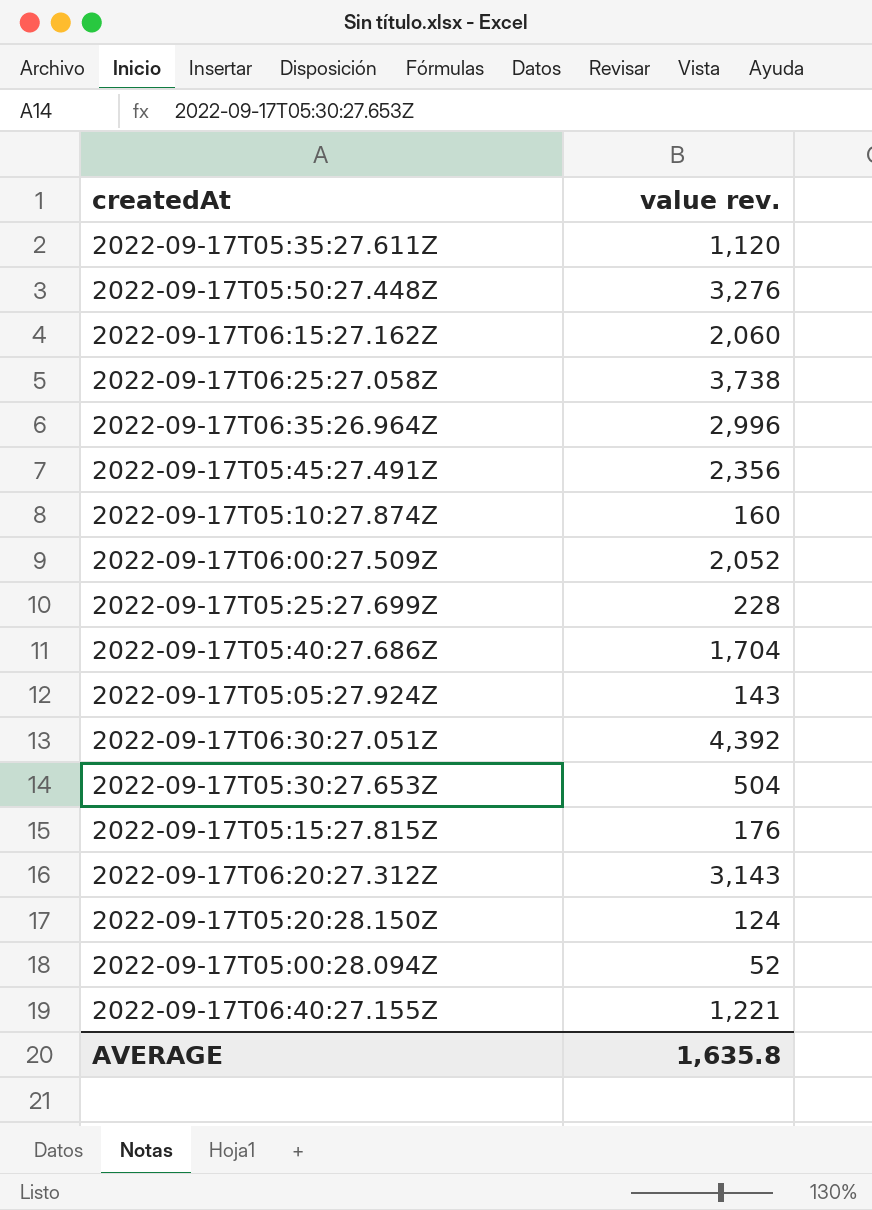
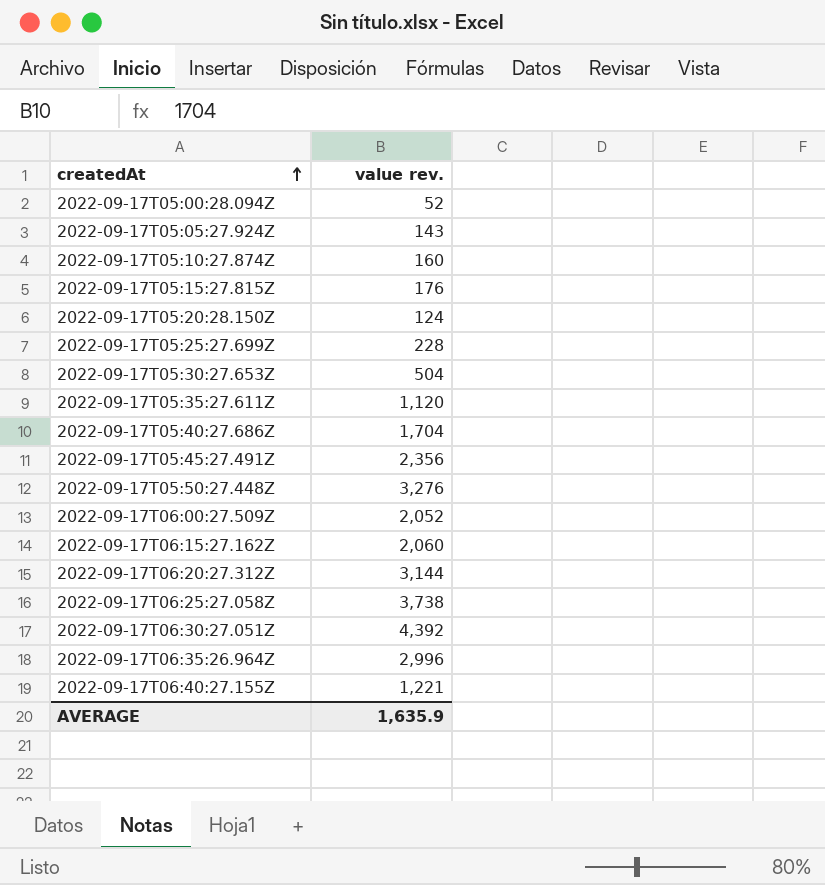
row order: none -> createdAt ascending
2022-09-17T06:20:27.312Z | value rev.: 3,143 -> 3,144
AVERAGE | value rev.: 1,635.8 -> 1,635.9

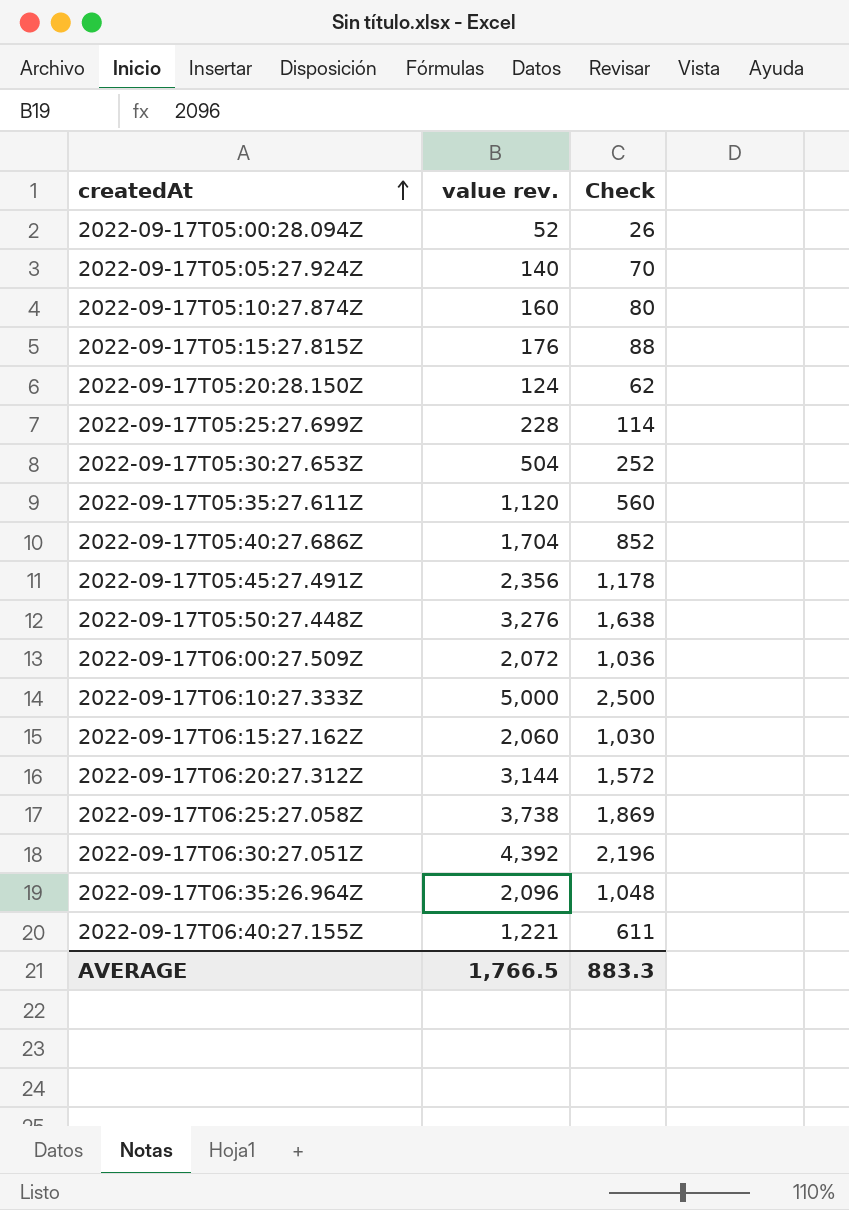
column Check | formula: none -> [value rev.] * 0.5
2022-09-17T05:05:27.924Z | value rev.: 143 -> 140
2022-09-17T06:00:27.509Z | value rev.: 2,052 -> 2,072
row 2022-09-17T06:10:27.333Z: none -> 5,000 | 2,500
2022-09-17T06:35:26.964Z | value rev.: 2,996 -> 2,096
AVERAGE | value rev.: 1,635.9 -> 1,766.5

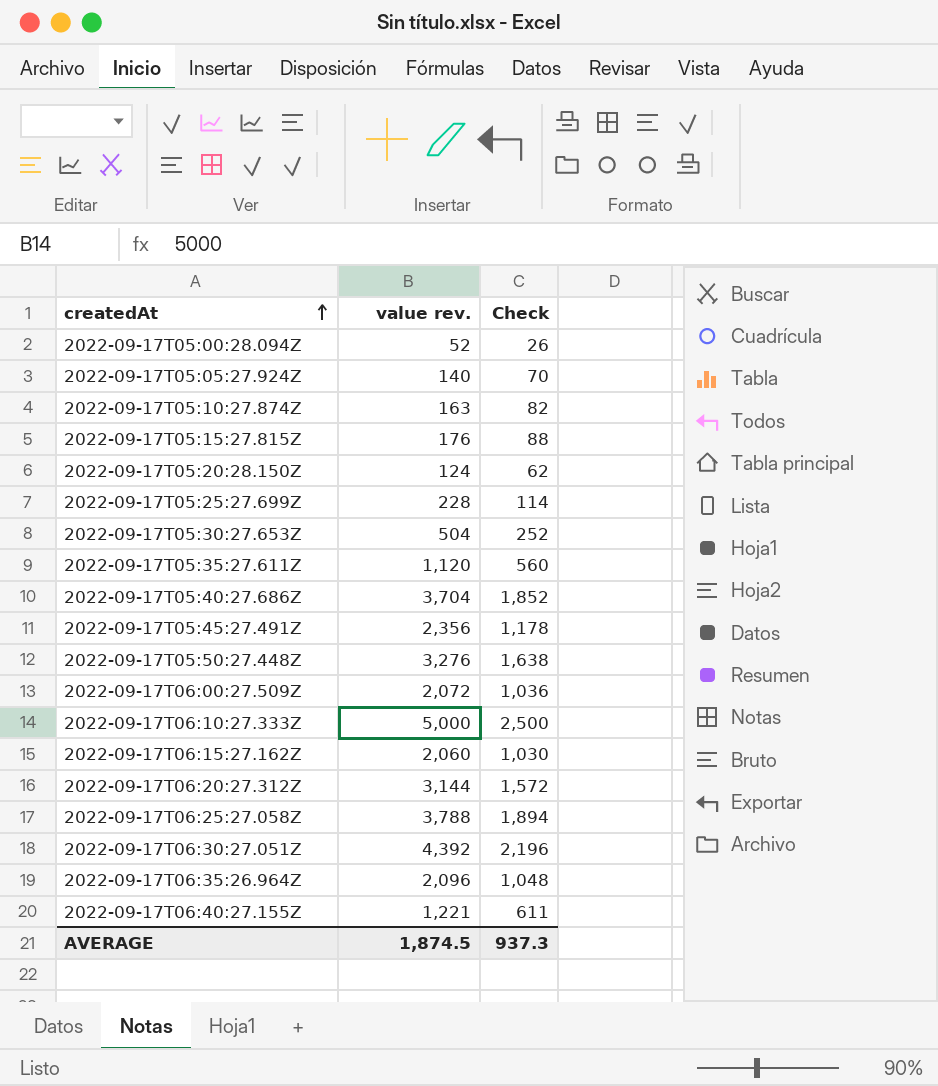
2022-09-17T05:10:27.874Z | value rev.: 160 -> 163
2022-09-17T05:10:27.874Z | Check: 80 -> 82
2022-09-17T05:40:27.686Z | value rev.: 1,704 -> 3,704
2022-09-17T05:40:27.686Z | Check: 852 -> 1,852
2022-09-17T06:25:27.058Z | value rev.: 3,738 -> 3,788
2022-09-17T06:25:27.058Z | Check: 1,869 -> 1,894
AVERAGE | value rev.: 1,766.5 -> 1,874.5
AVERAGE | Check: 883.3 -> 937.3

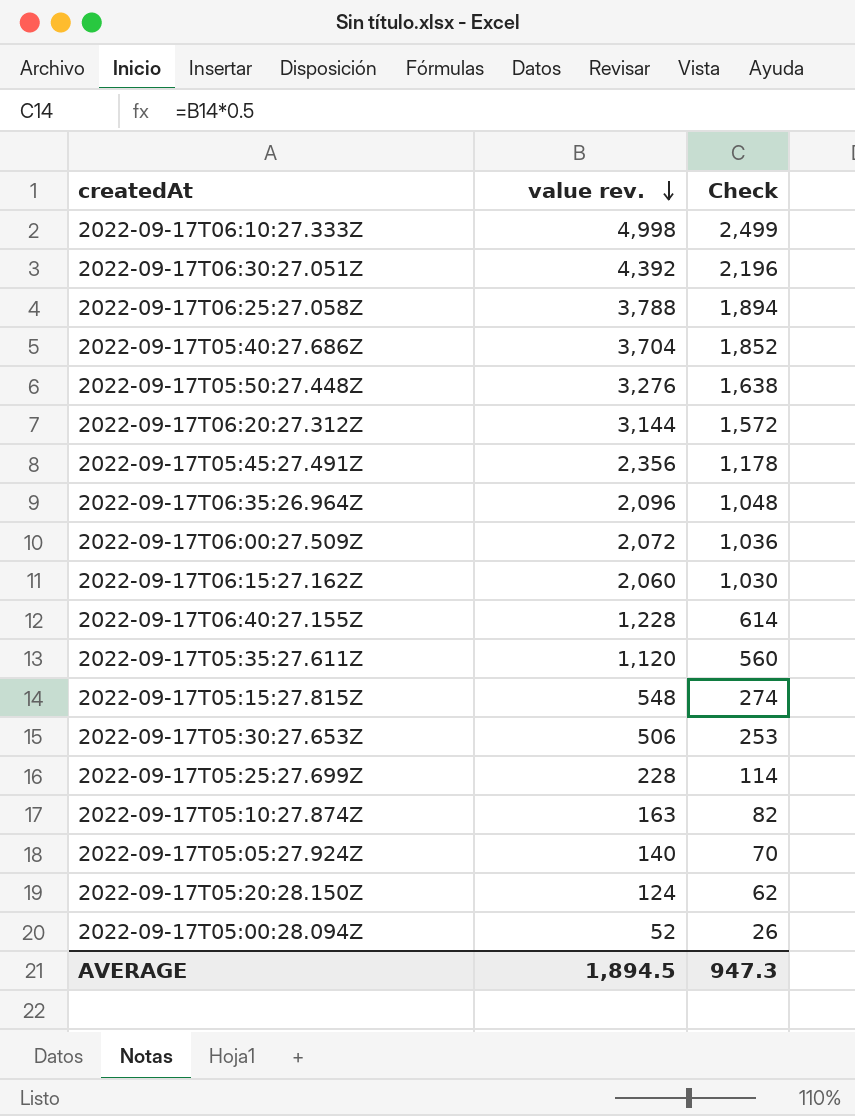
row order: createdAt ascending -> value rev. descending
2022-09-17T06:10:27.333Z | value rev.: 5,000 -> 4,998
2022-09-17T06:10:27.333Z | Check: 2,500 -> 2,499
2022-09-17T06:40:27.155Z | value rev.: 1,221 -> 1,228
2022-09-17T06:40:27.155Z | Check: 611 -> 614
2022-09-17T05:15:27.815Z | value rev.: 176 -> 548
2022-09-17T05:15:27.815Z | Check: 88 -> 274
2022-09-17T05:30:27.653Z | value rev.: 504 -> 506
2022-09-17T05:30:27.653Z | Check: 252 -> 253
AVERAGE | value rev.: 1,874.5 -> 1,894.5
AVERAGE | Check: 937.3 -> 947.3

